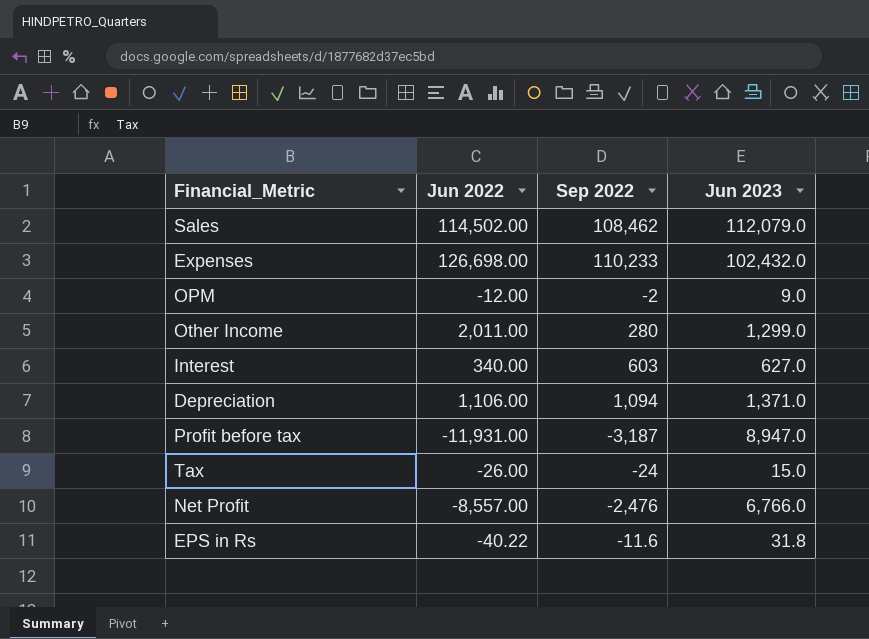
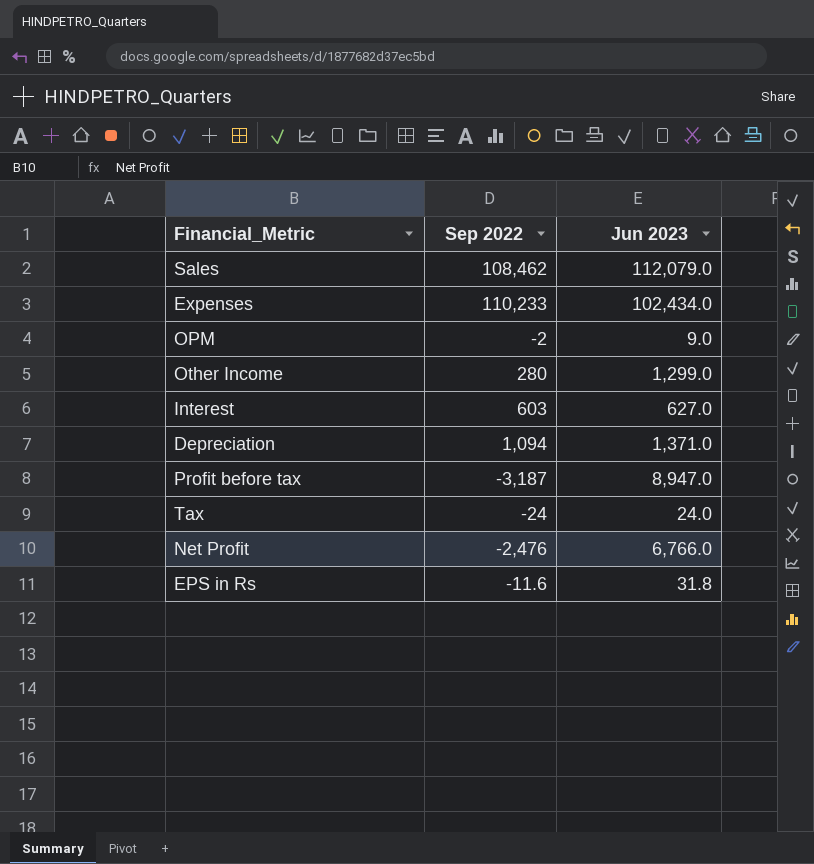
column Jun 2022 | position: 2 -> none
Expenses | Jun 2023: 102,432.0 -> 102,434.0
Tax | Jun 2023: 15.0 -> 24.0

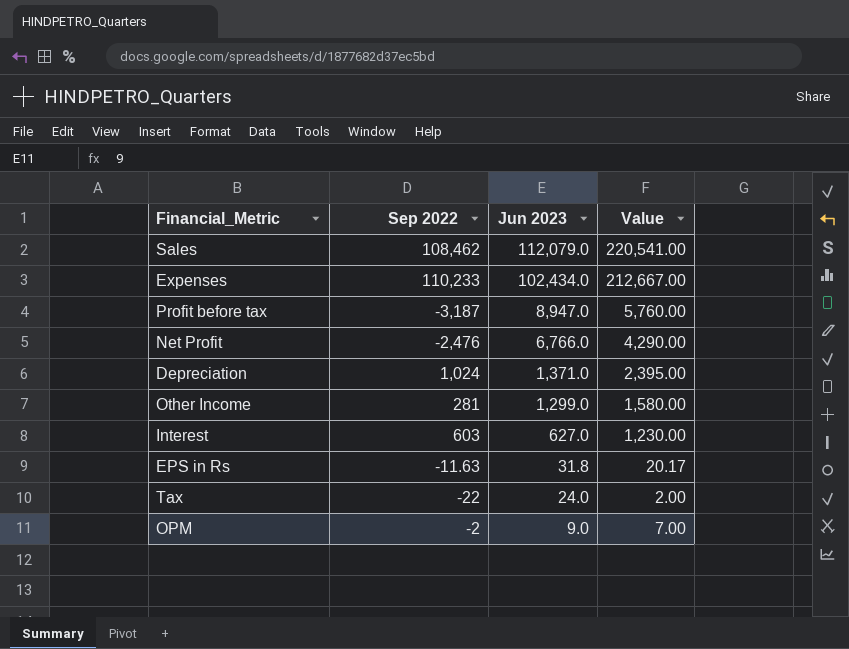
row order: none -> Jun 2023 descending
column Value | formula: none -> [Sep 2022] + [Jun 2023]
Depreciation | Sep 2022: 1,094 -> 1,024
Other Income | Sep 2022: 280 -> 281
EPS in Rs | Sep 2022: -11.6 -> -11.63
Tax | Sep 2022: -24 -> -22

